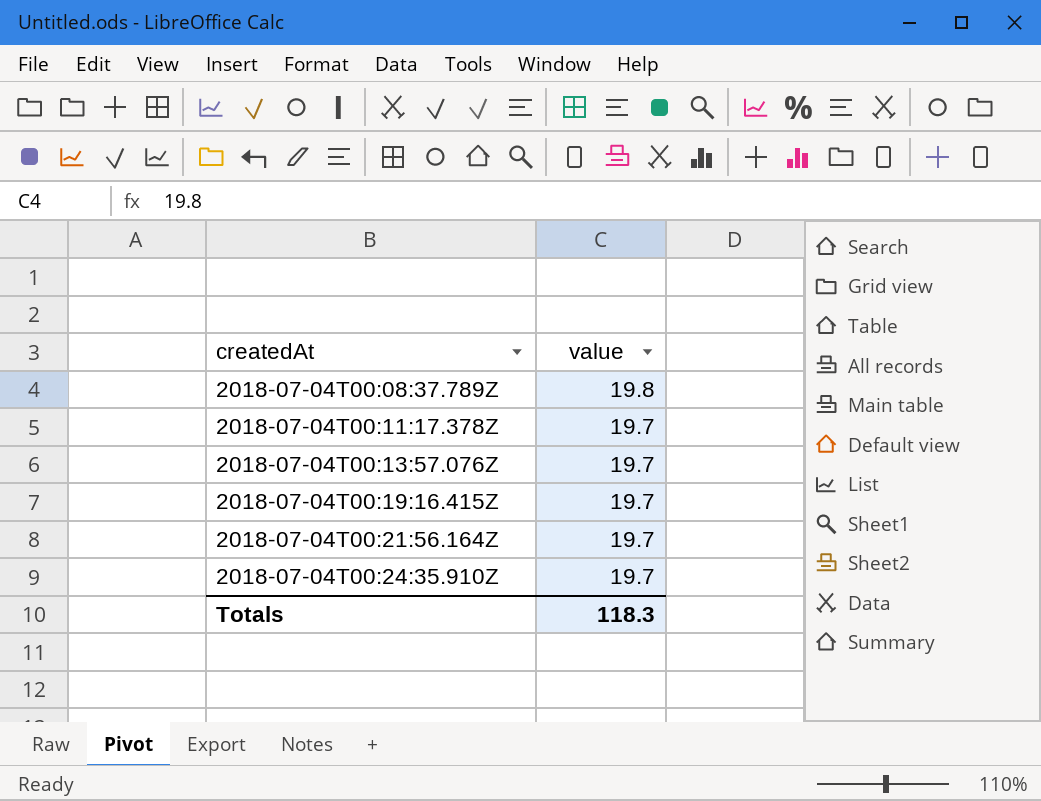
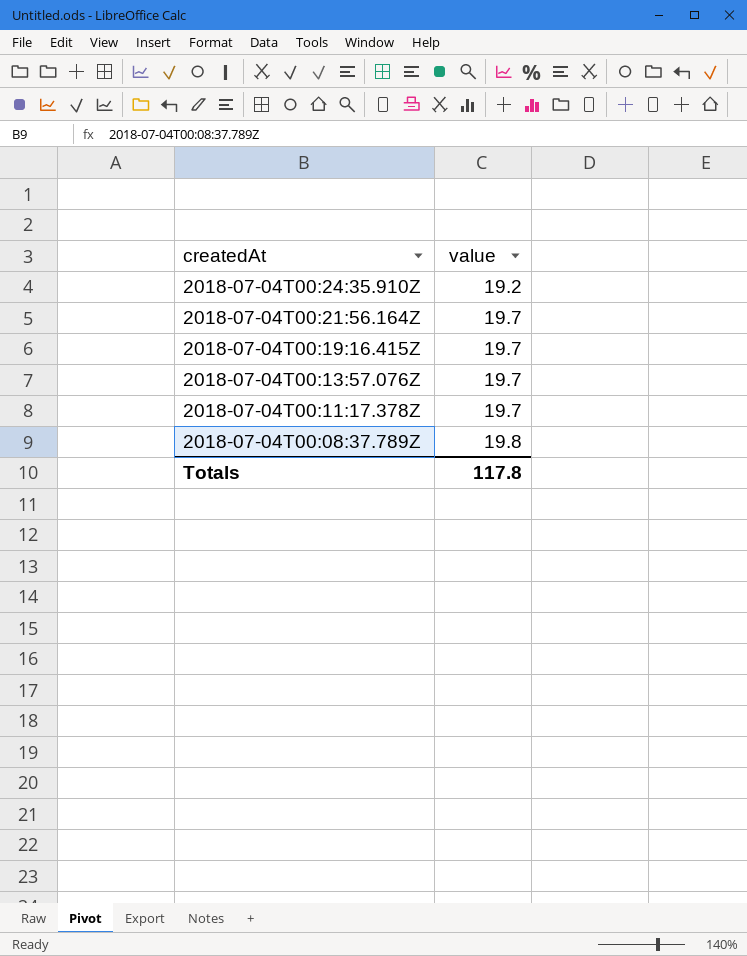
row order: createdAt ascending -> createdAt descending
2018-07-04T00:24:35.910Z | value: 19.7 -> 19.2
Totals | value: 118.3 -> 117.8

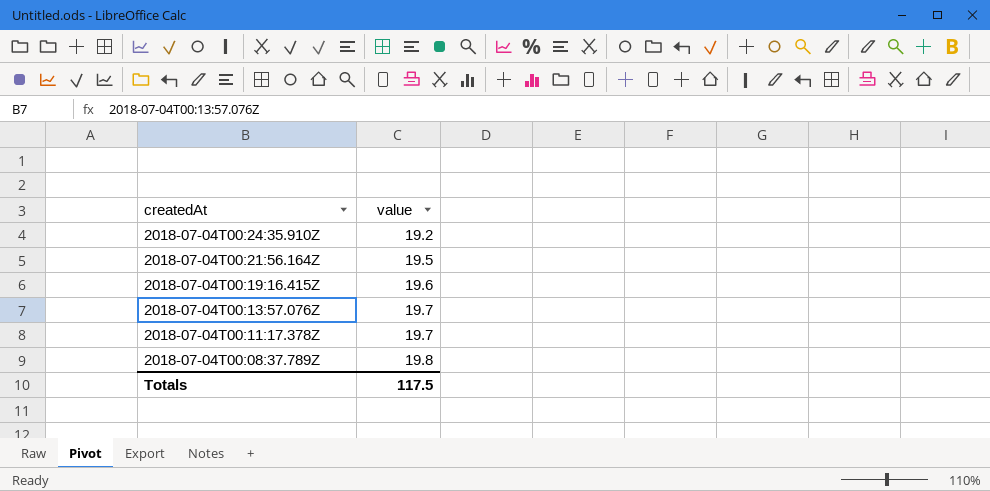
2018-07-04T00:21:56.164Z | value: 19.7 -> 19.5
2018-07-04T00:19:16.415Z | value: 19.7 -> 19.6
Totals | value: 117.8 -> 117.5

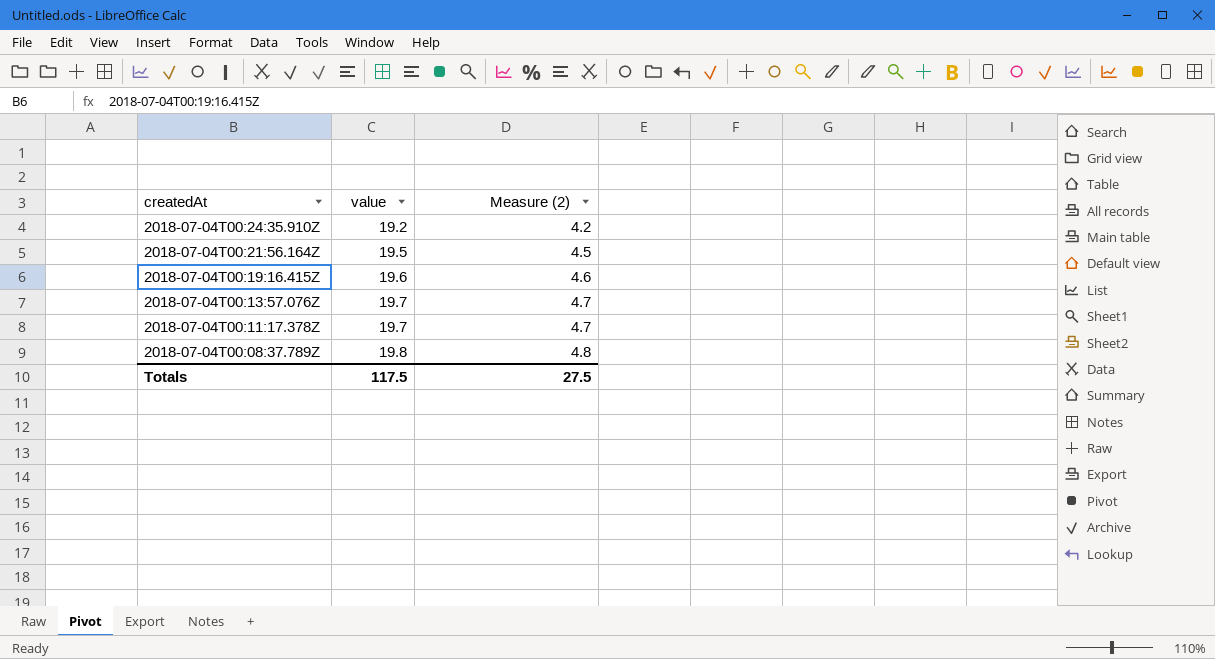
column Measure (2) | formula: none -> [value] - 15

